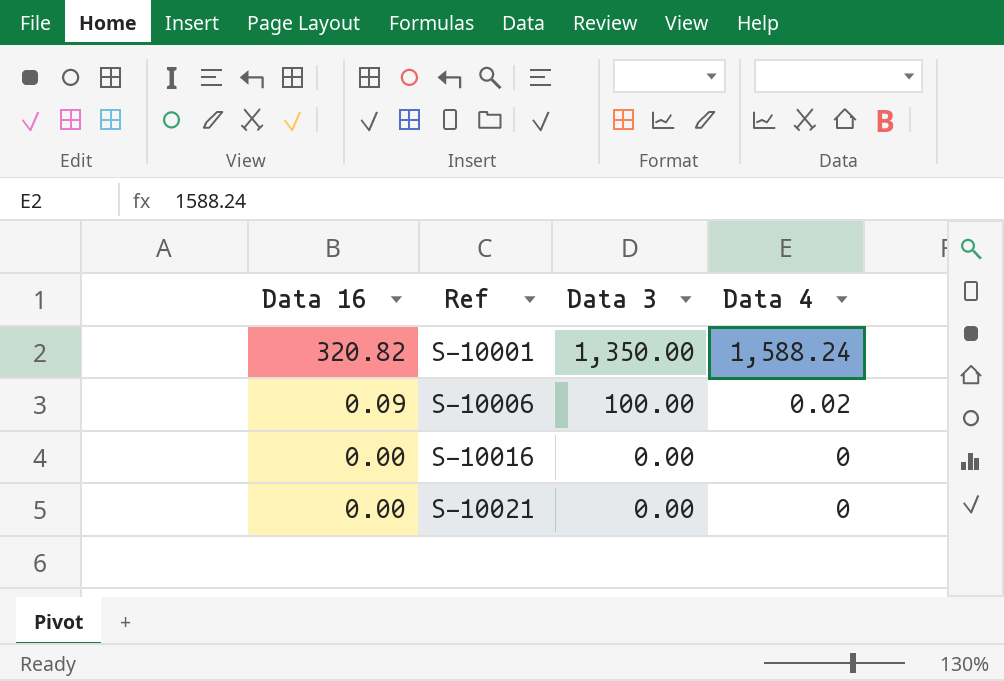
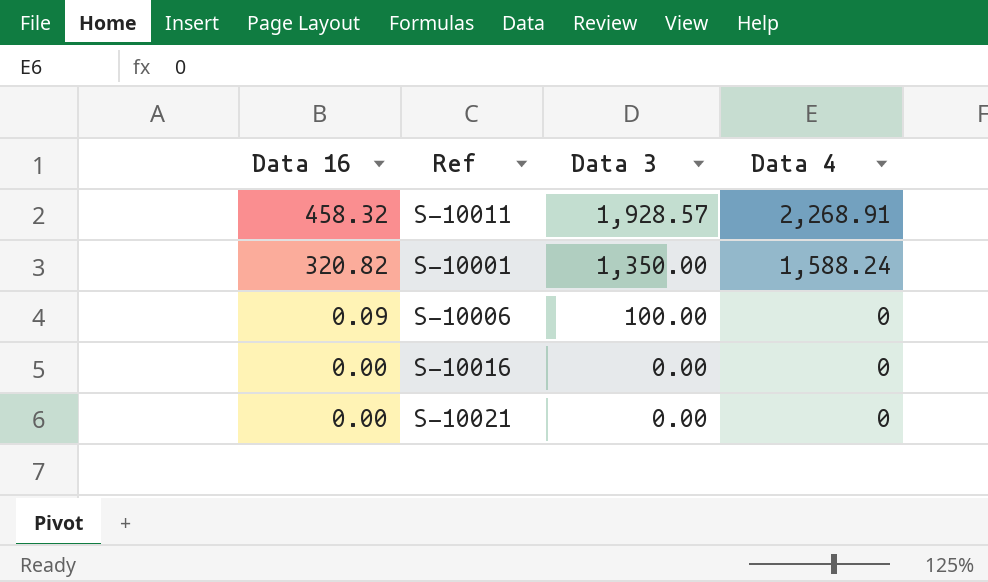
row S-10011: none -> 458.32 | 1,928.57 | 2,268.91
S-10006 | Data 4: 0.02 -> 0

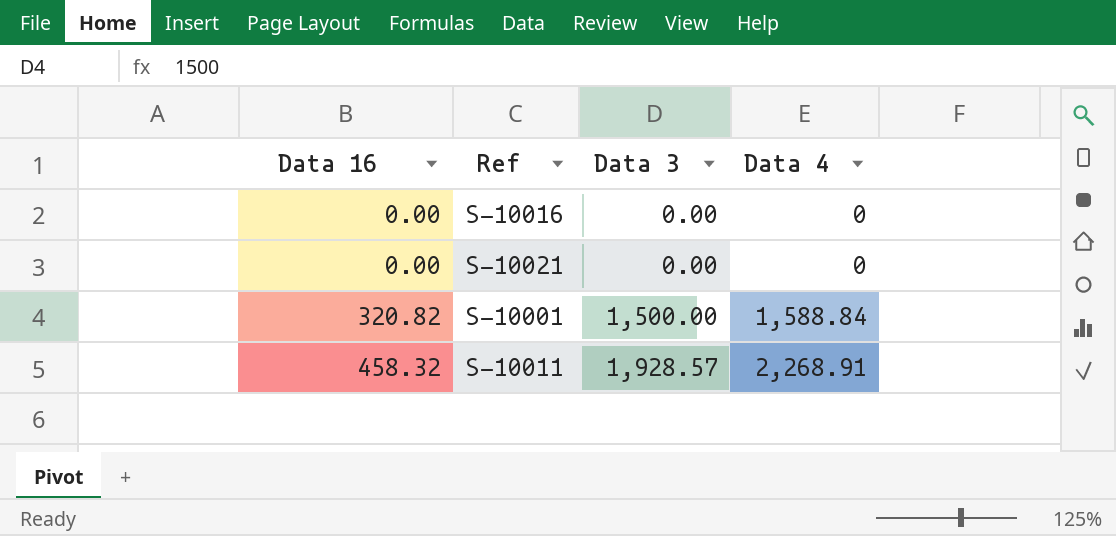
row order: Data 16 descending -> Data 16 ascending
row S-10006: 0.09 | 100.00 | 0 -> none
S-10001 | Data 3: 1,350.00 -> 1,500.00
S-10001 | Data 4: 1,588.24 -> 1,588.84

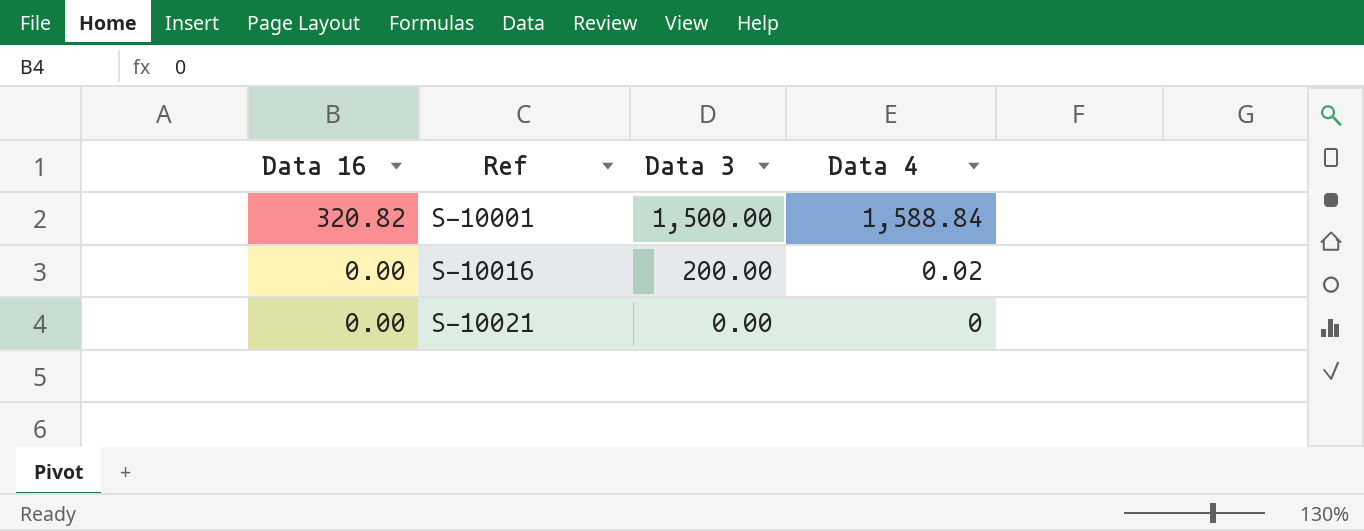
row order: Data 16 ascending -> Data 16 descending
row S-10011: 458.32 | 1,928.57 | 2,268.91 -> none
S-10016 | Data 3: 0.00 -> 200.00
S-10016 | Data 4: 0 -> 0.02

